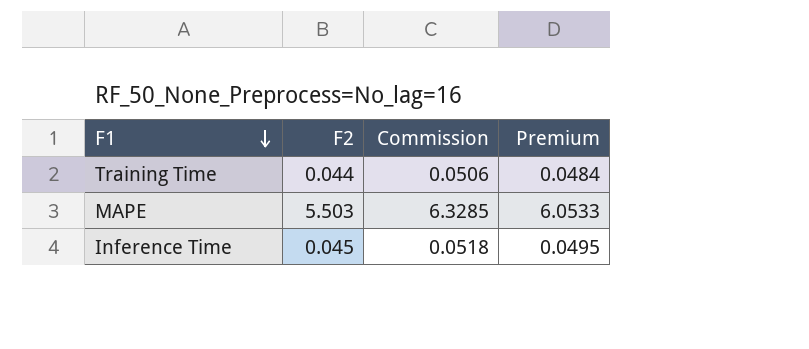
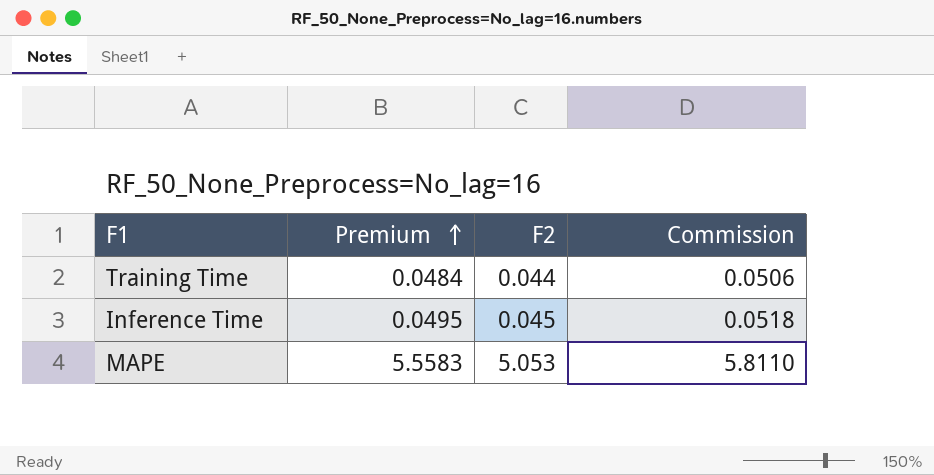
row order: F1 descending -> Premium ascending
column Premium | position: 4 -> 2
MAPE | Premium: 6.0533 -> 5.5583
MAPE | F2: 5.503 -> 5.053
MAPE | Commission: 6.3285 -> 5.8110

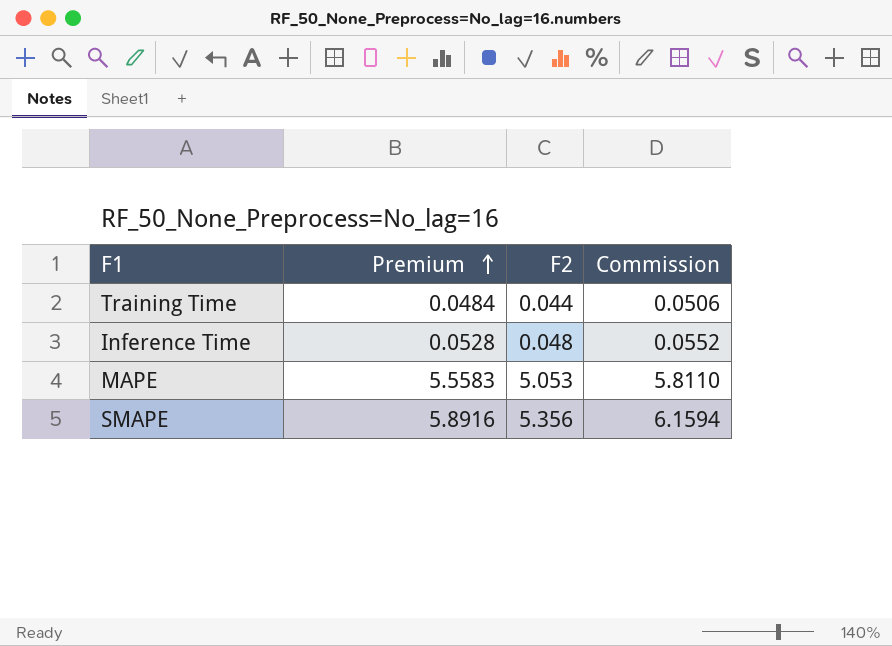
Inference Time | Premium: 0.0495 -> 0.0528
Inference Time | F2: 0.045 -> 0.048
Inference Time | Commission: 0.0518 -> 0.0552
row SMAPE: none -> 5.8916 | 5.356 | 6.1594

